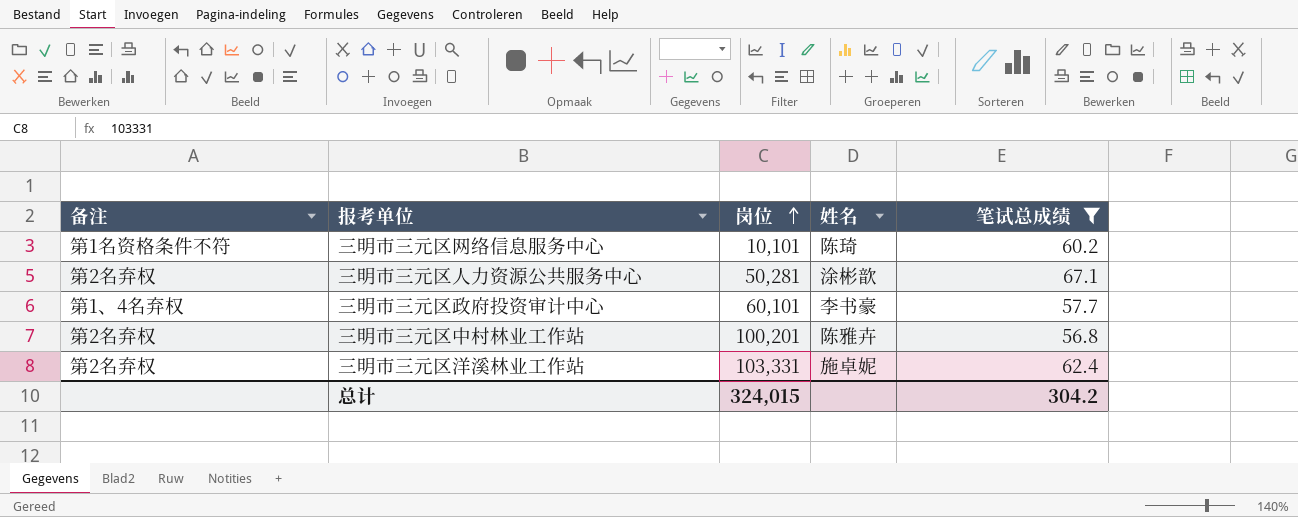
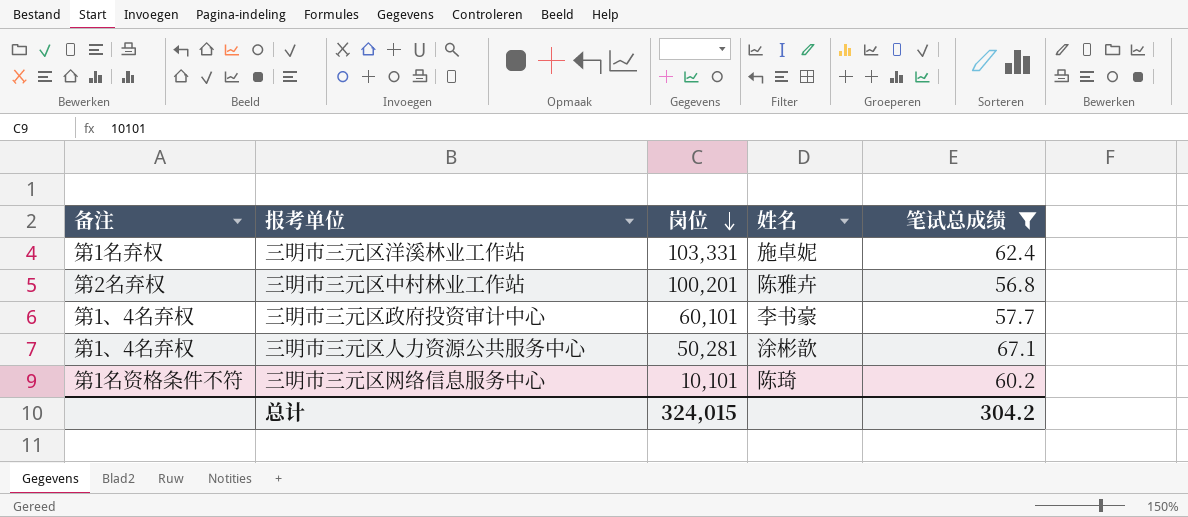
row order: 岗位 ascending -> 岗位 descending
三明市三元区洋溪林业工作站 | 备注: 第2名弃权 -> 第1名弃权
三明市三元区人力资源公共服务中心 | 备注: 第2名弃权 -> 第1、4名弃权

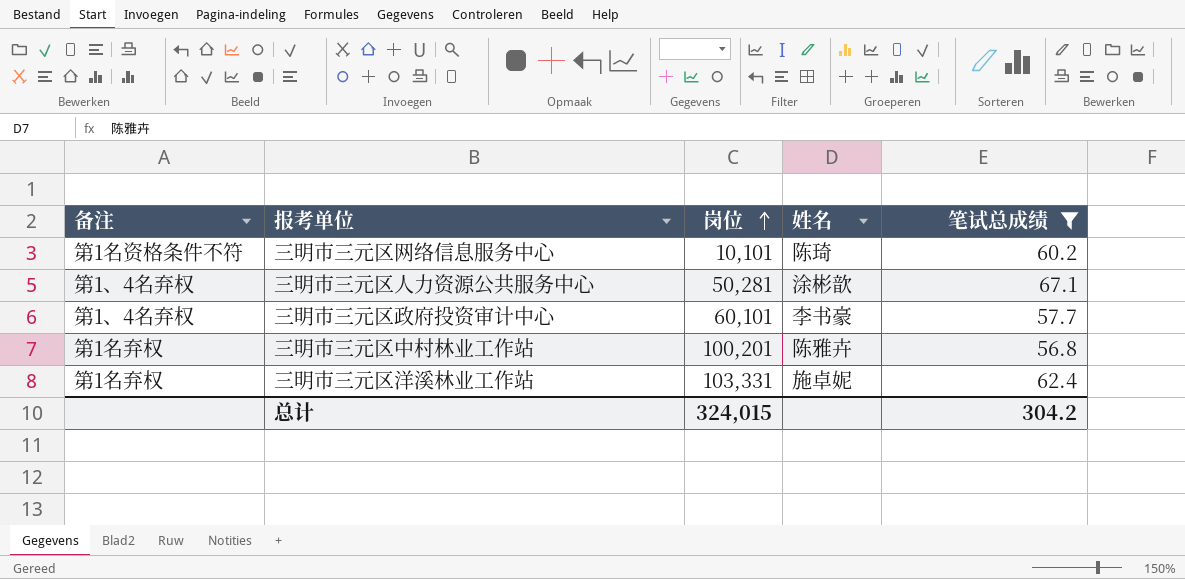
row order: 岗位 descending -> 岗位 ascending
三明市三元区中村林业工作站 | 备注: 第2名弃权 -> 第1名弃权

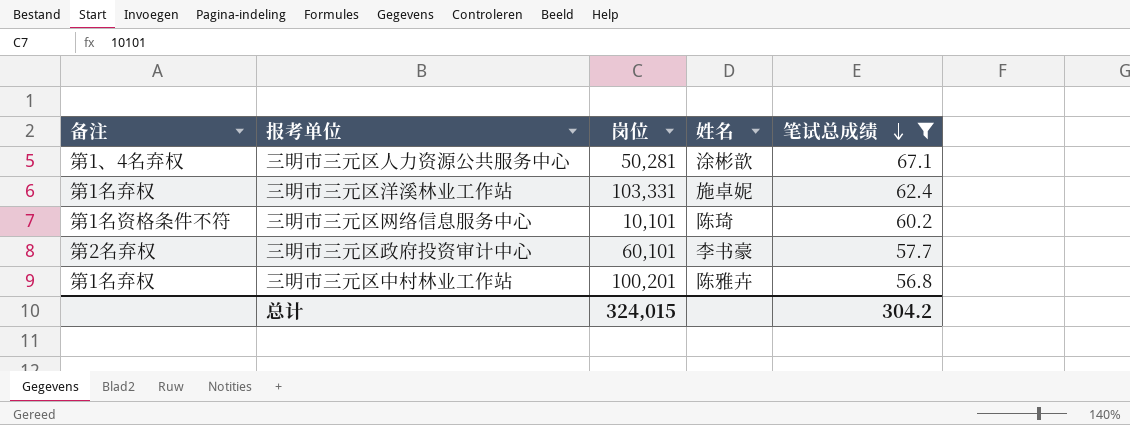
row order: 岗位 ascending -> 笔试总成绩 descending
三明市三元区政府投资审计中心 | 备注: 第1、4名弃权 -> 第2名弃权

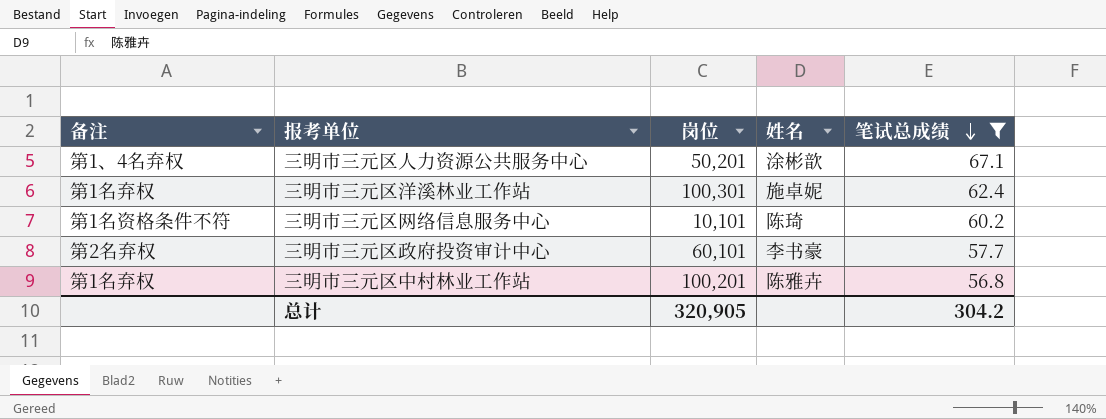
三明市三元区人力资源公共服务中心 | 岗位: 50,281 -> 50,201
三明市三元区洋溪林业工作站 | 岗位: 103,331 -> 100,301
总计 | 岗位: 324,015 -> 320,905

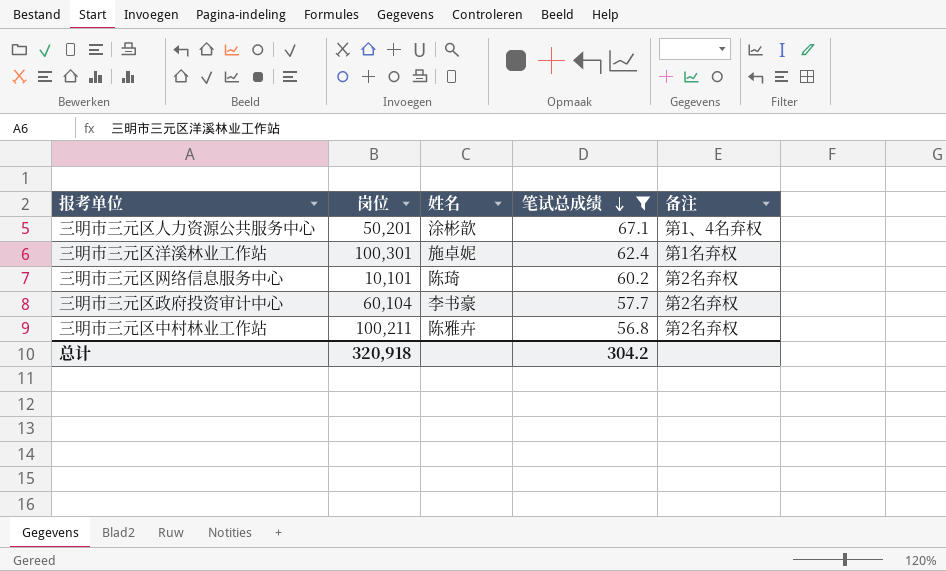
column 备注 | position: 1 -> 5
三明市三元区网络信息服务中心 | 备注: 第1名资格条件不符 -> 第2名弃权
三明市三元区政府投资审计中心 | 岗位: 60,101 -> 60,104
三明市三元区中村林业工作站 | 岗位: 100,201 -> 100,211
三明市三元区中村林业工作站 | 备注: 第1名弃权 -> 第2名弃权
总计 | 岗位: 320,905 -> 320,918

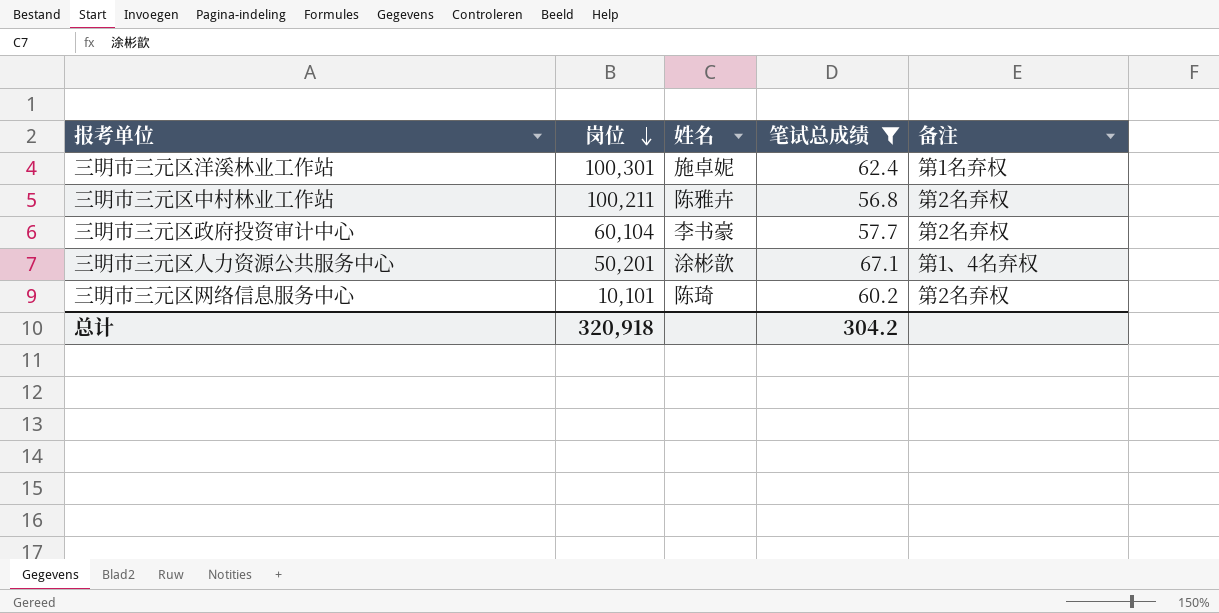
row order: 笔试总成绩 descending -> 岗位 descending

